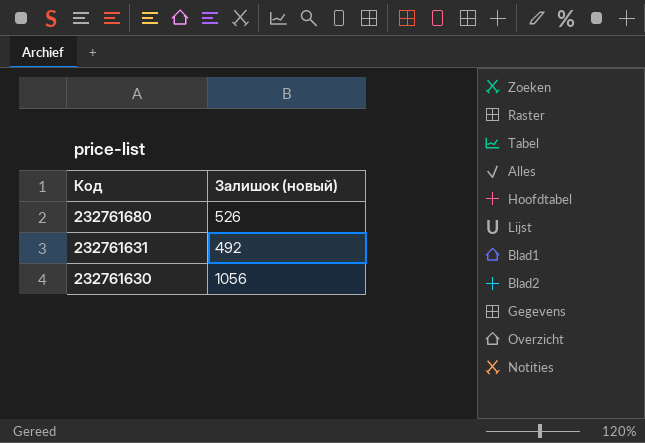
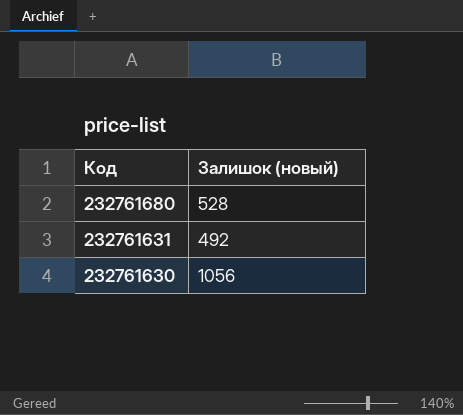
232761680 | Залишок (новый): 526 -> 528

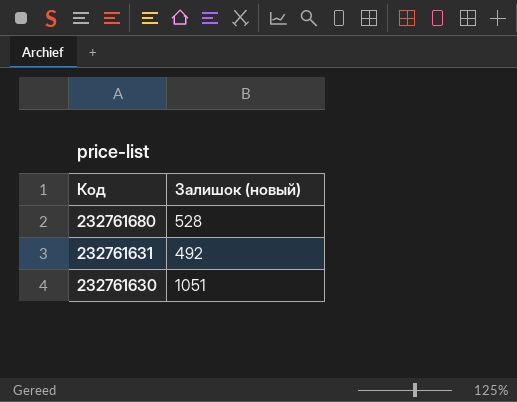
232761630 | Залишок (новый): 1056 -> 1051

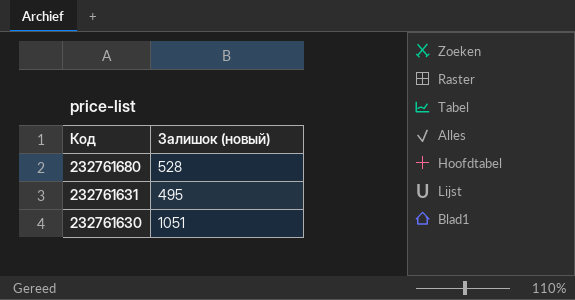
232761631 | Залишок (новый): 492 -> 495

